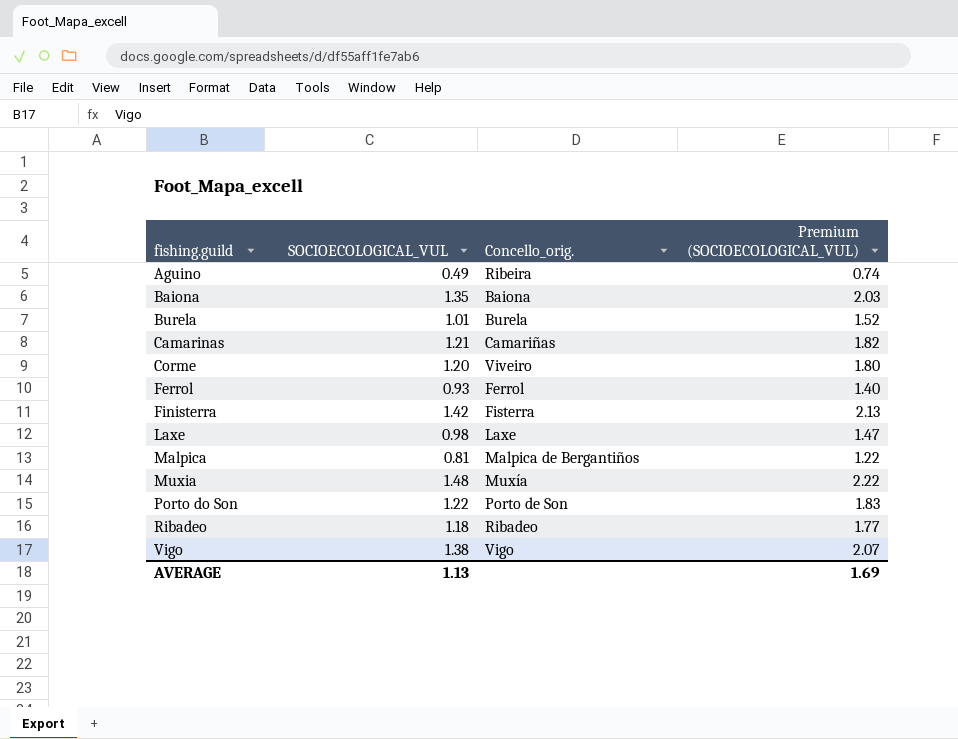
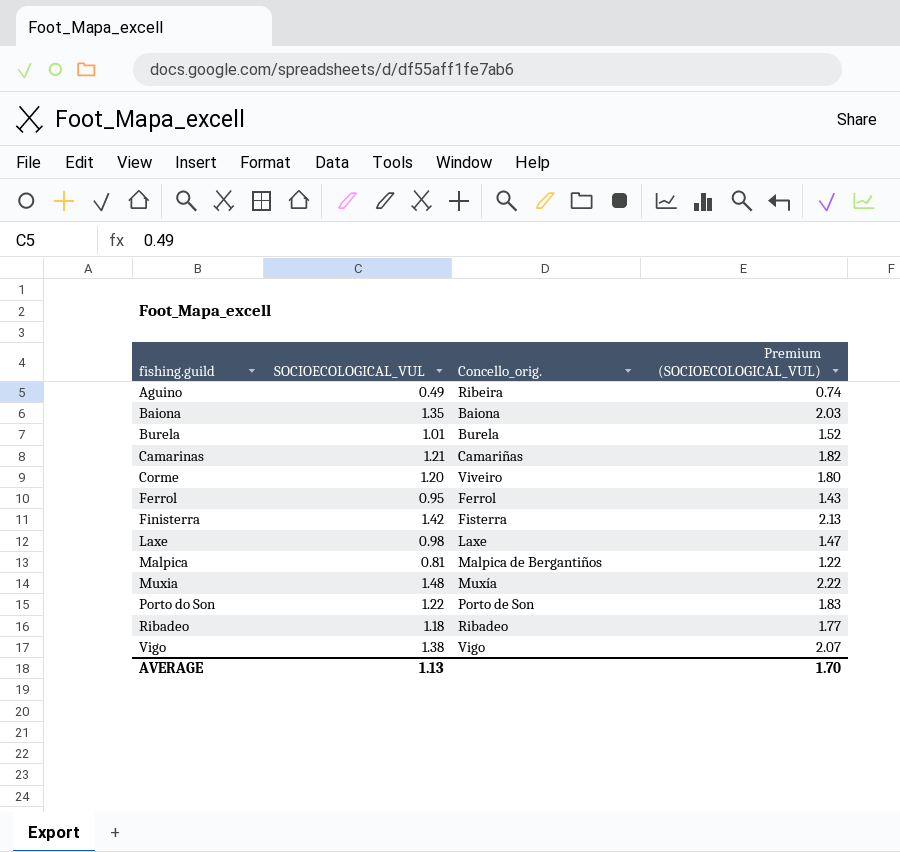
Ferrol | SOCIOECOLOGICAL_VUL: 0.93 -> 0.95
Ferrol | Premium (SOCIOECOLOGICAL_VUL): 1.40 -> 1.43
AVERAGE | Premium (SOCIOECOLOGICAL_VUL): 1.69 -> 1.70

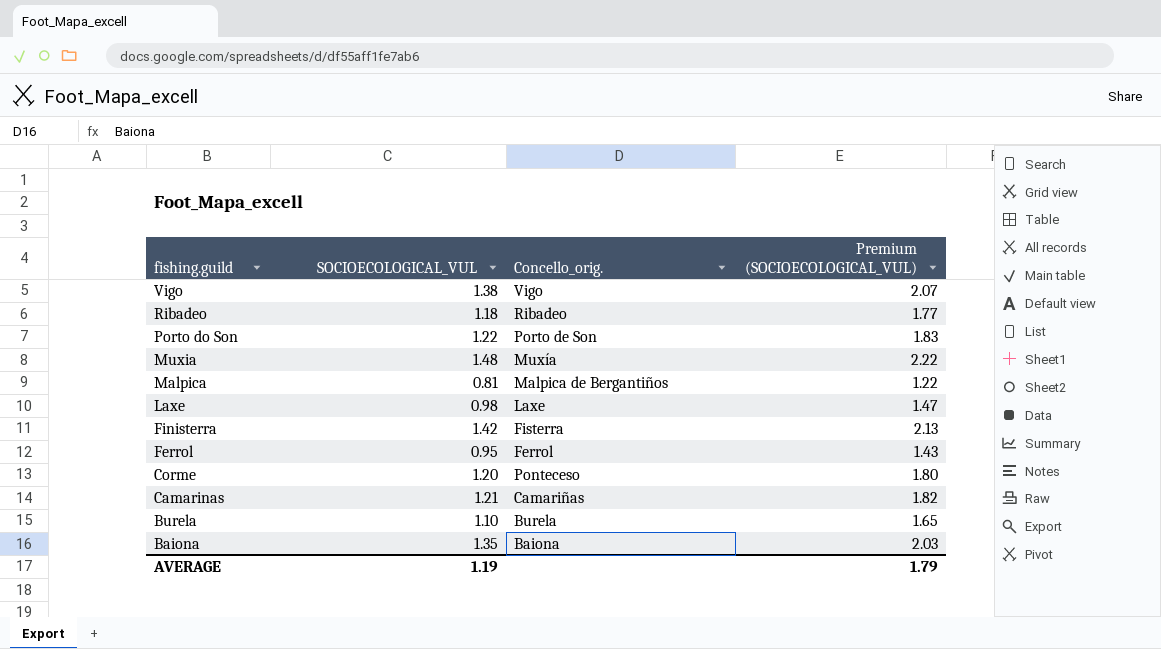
row order: fishing.guild ascending -> fishing.guild descending
row Aguino: 0.49 | Ribeira | 0.74 -> none
Corme | Concello_orig.: Viveiro -> Ponteceso
Burela | SOCIOECOLOGICAL_VUL: 1.01 -> 1.10
Burela | Premium (SOCIOECOLOGICAL_VUL): 1.52 -> 1.65
AVERAGE | SOCIOECOLOGICAL_VUL: 1.13 -> 1.19
AVERAGE | Premium (SOCIOECOLOGICAL_VUL): 1.70 -> 1.79

